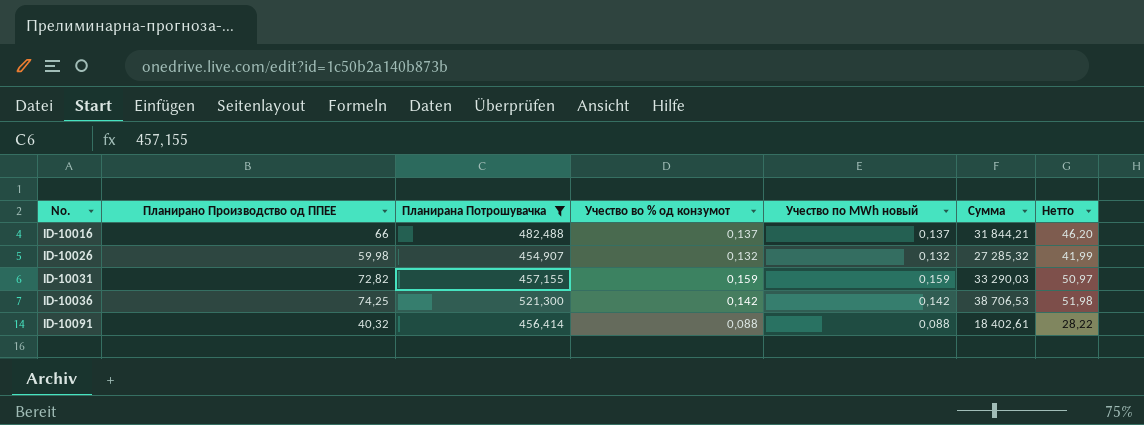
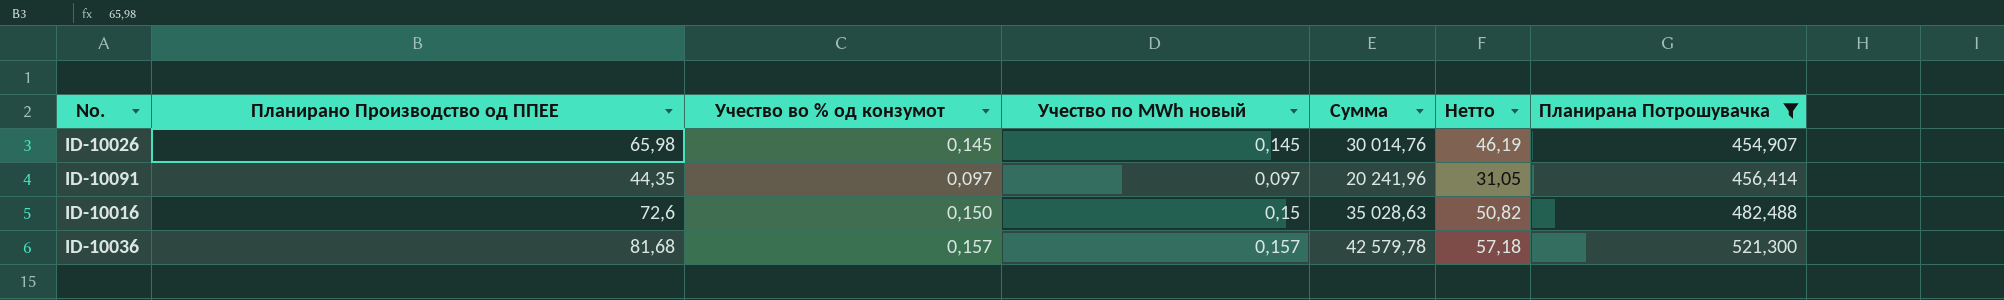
row order: No. ascending -> Планирана Потрошувачка ascending
column Планирана Потрошувачка | position: 3 -> 7
row ID-10031: 72,82 | 457,155 | 0,159 | 0,159 | 33 290,03 | 50,97 -> none
ID-10026 | Планирано Производство од ППЕЕ: 59,98 -> 65,98
ID-10026 | Учество во % од конзумот: 0,132 -> 0,145
ID-10026 | Учество по MWh новый: 0,132 -> 0,145
ID-10026 | Сумма: 27 285,32 -> 30 014,76
ID-10026 | Нетто: 41,99 -> 46,19
ID-10091 | Планирано Производство од ППЕЕ: 40,32 -> 44,35
ID-10091 | Учество во % од конзумот: 0,088 -> 0,097
ID-10091 | Учество по MWh новый: 0,088 -> 0,097
ID-10091 | Сумма: 18 402,61 -> 20 241,96
ID-10091 | Нетто: 28,22 -> 31,05
ID-10016 | Планирано Производство од ППЕЕ: 66 -> 72,6
ID-10016 | Учество во % од конзумот: 0,137 -> 0,150
ID-10016 | Учество по MWh новый: 0,137 -> 0,15
ID-10016 | Сумма: 31 844,21 -> 35 028,63
ID-10016 | Нетто: 46,20 -> 50,82
ID-10036 | Планирано Производство од ППЕЕ: 74,25 -> 81,68
ID-10036 | Учество во % од конзумот: 0,142 -> 0,157
ID-10036 | Учество по MWh новый: 0,142 -> 0,157
ID-10036 | Сумма: 38 706,53 -> 42 579,78
ID-10036 | Нетто: 51,98 -> 57,18

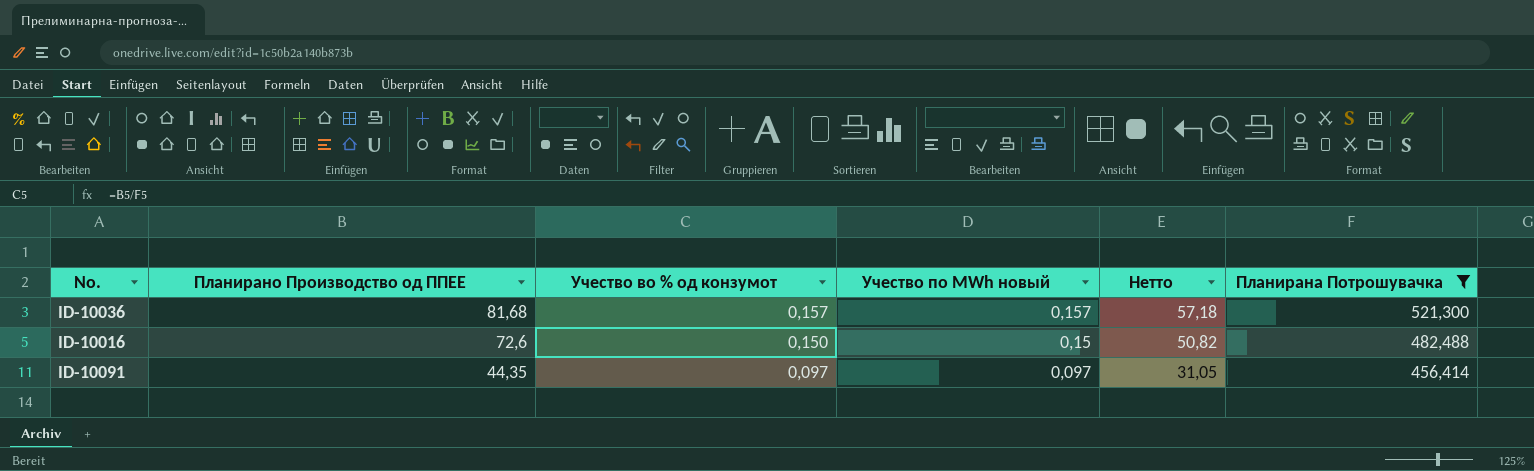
row order: Планирана Потрошувачка ascending -> Планирано Производство од ППЕЕ descending
column Сумма | formula: [Планирано Производство од ППЕЕ] * [Планирана Потрошувачка] -> none
row ID-10026: 65,98 | 0,145 | 0,145 | 30 014,76 | 46,19 | 454,907 -> none

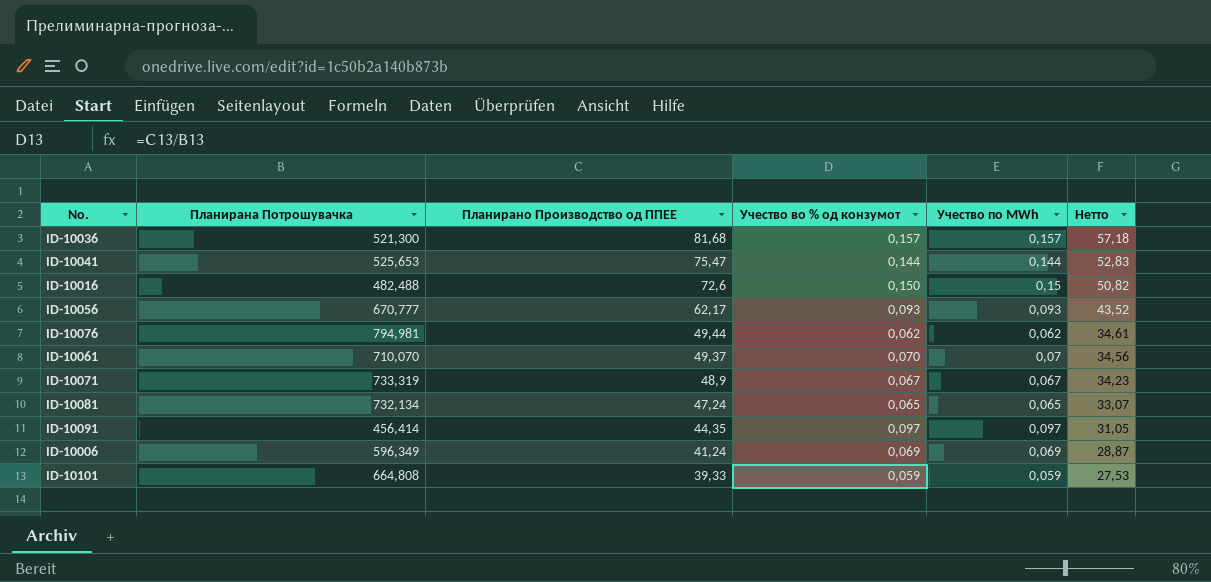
filter: Планирана Потрошувачка <= 521,300 -> none
column Планирана Потрошувачка | position: 6 -> 2
column name: Учество по MWh новый -> Учество по MWh

